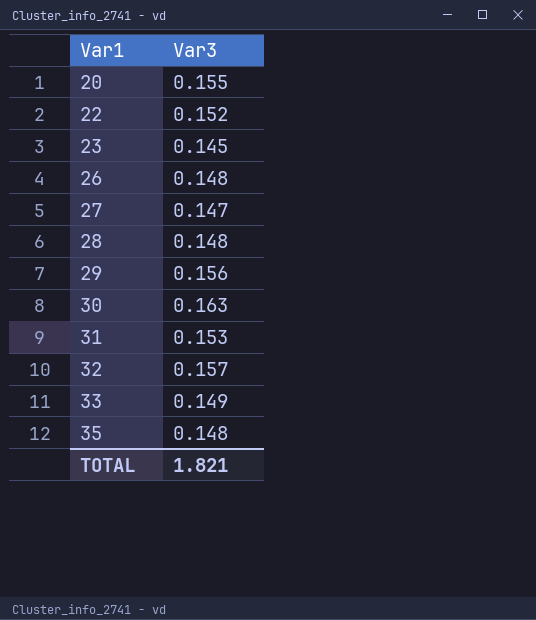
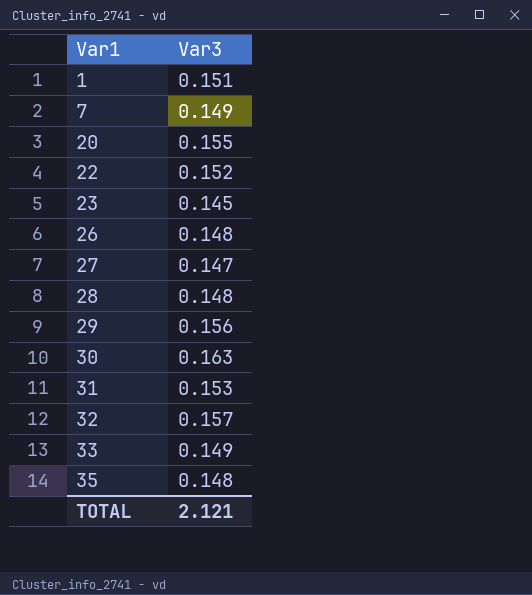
row 1: none -> 0.151
row 7: none -> 0.149
TOTAL | Var3: 1.821 -> 2.121

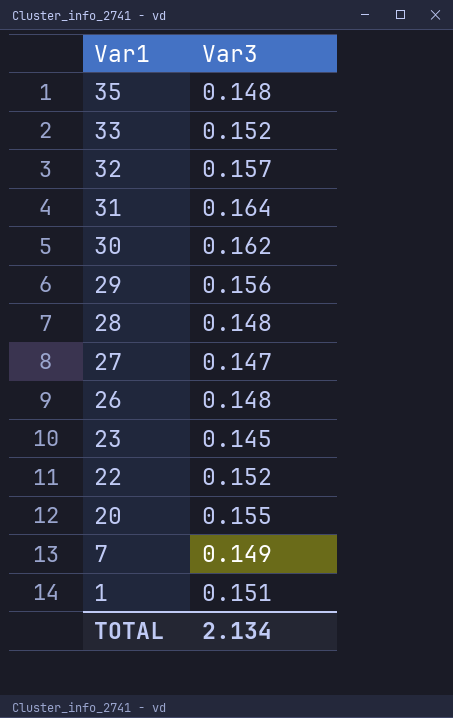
row order: Var1 ascending -> Var1 descending
33 | Var3: 0.149 -> 0.152
31 | Var3: 0.153 -> 0.164
30 | Var3: 0.163 -> 0.162
TOTAL | Var3: 2.121 -> 2.134

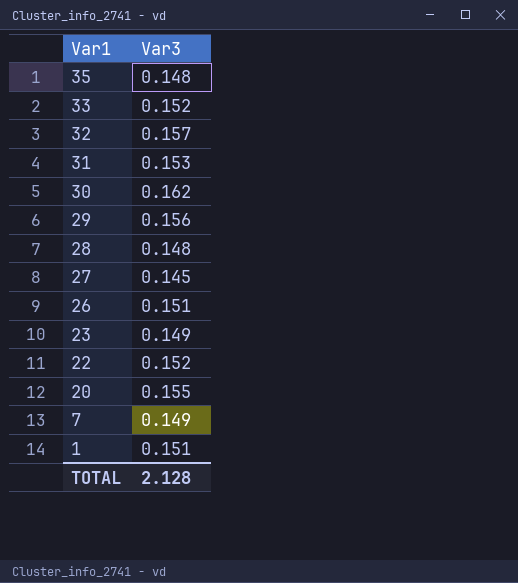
31 | Var3: 0.164 -> 0.153
27 | Var3: 0.147 -> 0.145
26 | Var3: 0.148 -> 0.151
23 | Var3: 0.145 -> 0.149
TOTAL | Var3: 2.134 -> 2.128

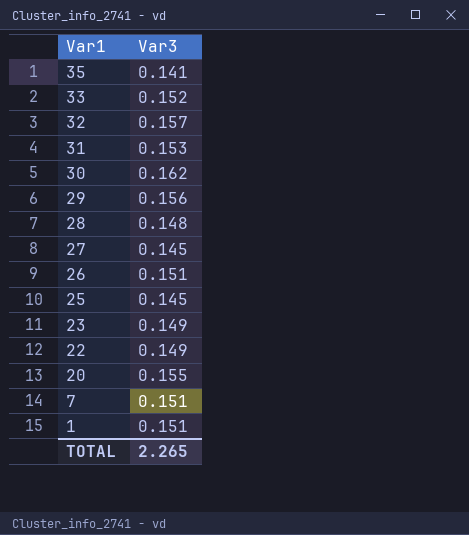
35 | Var3: 0.148 -> 0.141
row 25: none -> 0.145
22 | Var3: 0.152 -> 0.149
7 | Var3: 0.149 -> 0.151
TOTAL | Var3: 2.128 -> 2.265

